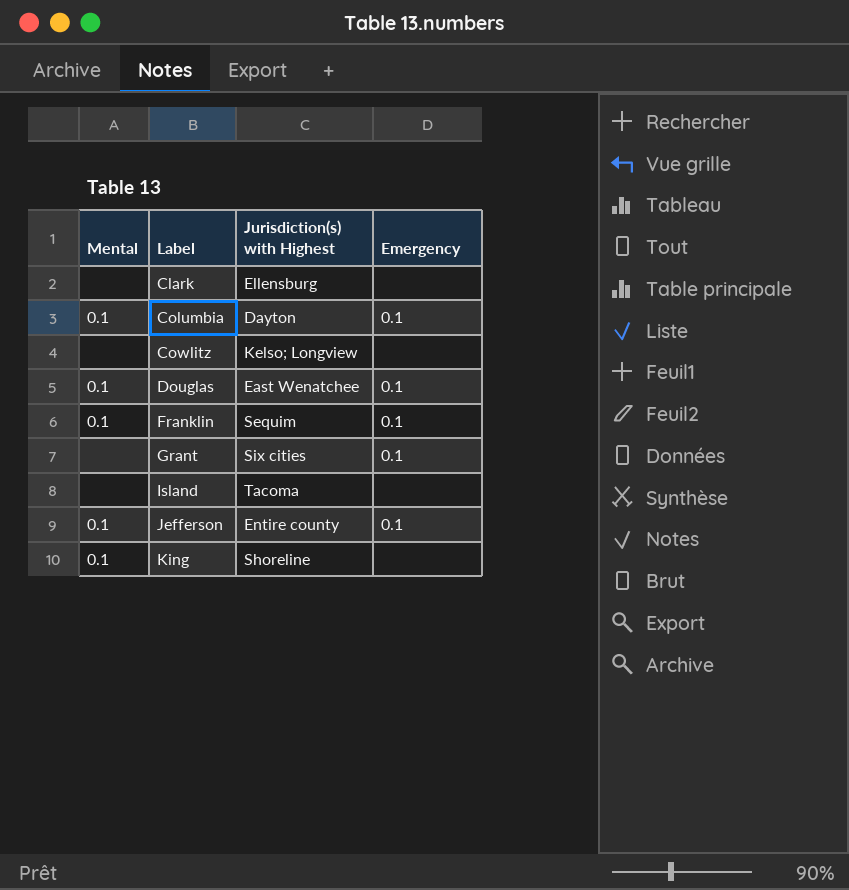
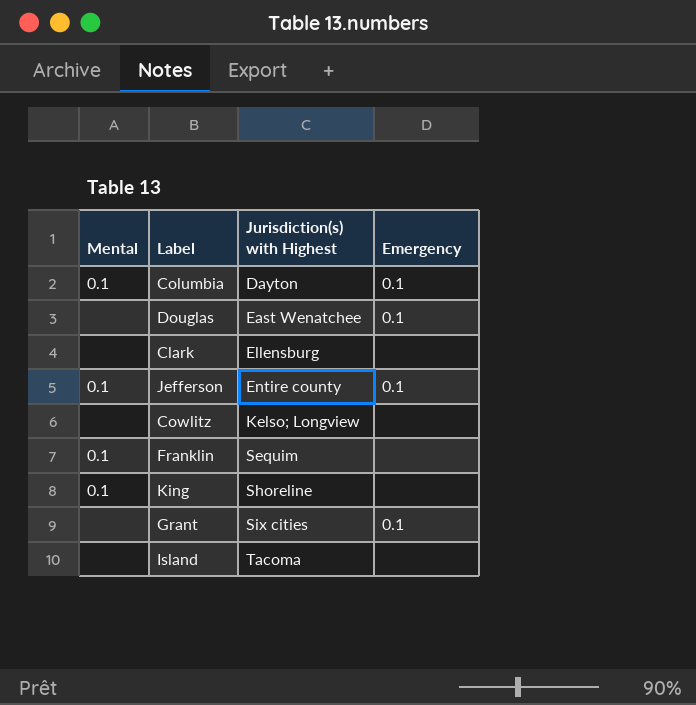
row order: Label ascending -> Jurisdiction(s) with Highest ascending
Douglas | Mental: 0.1 -> none
Franklin | Emergency: 0.1 -> none

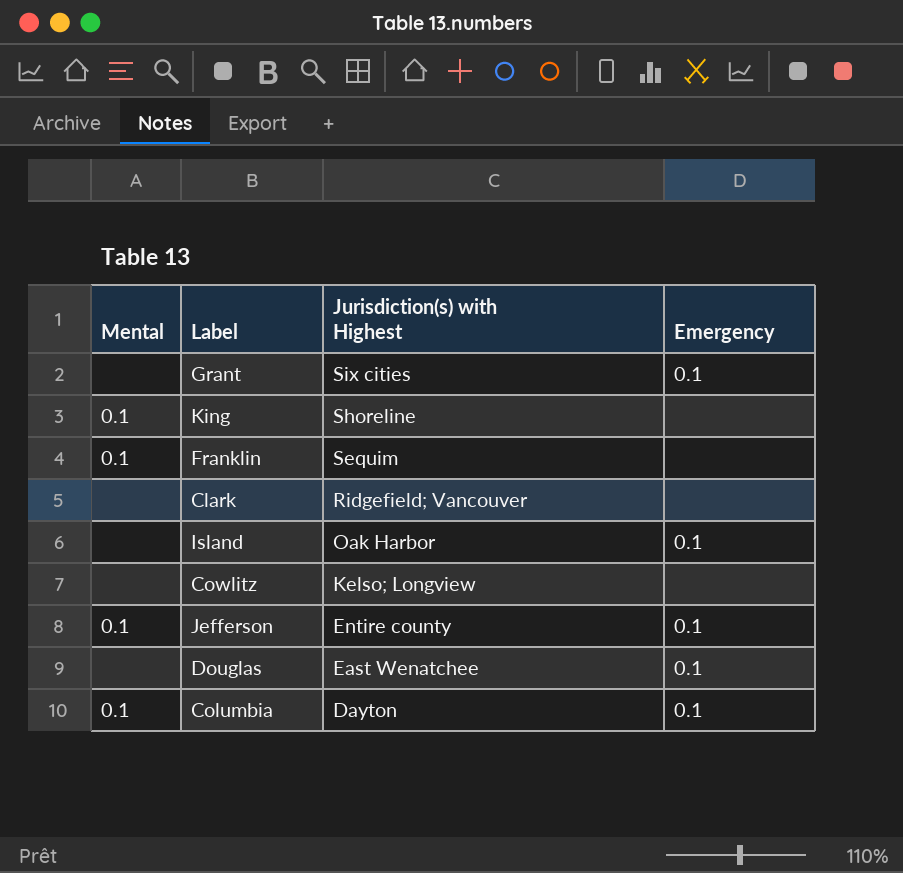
row order: Jurisdiction(s) with Highest ascending -> Jurisdiction(s) with Highest descending
Clark | Jurisdiction(s) with Highest: Ellensburg -> Ridgefield; Vancouver
Island | Jurisdiction(s) with Highest: Tacoma -> Oak Harbor
Island | Emergency: none -> 0.1

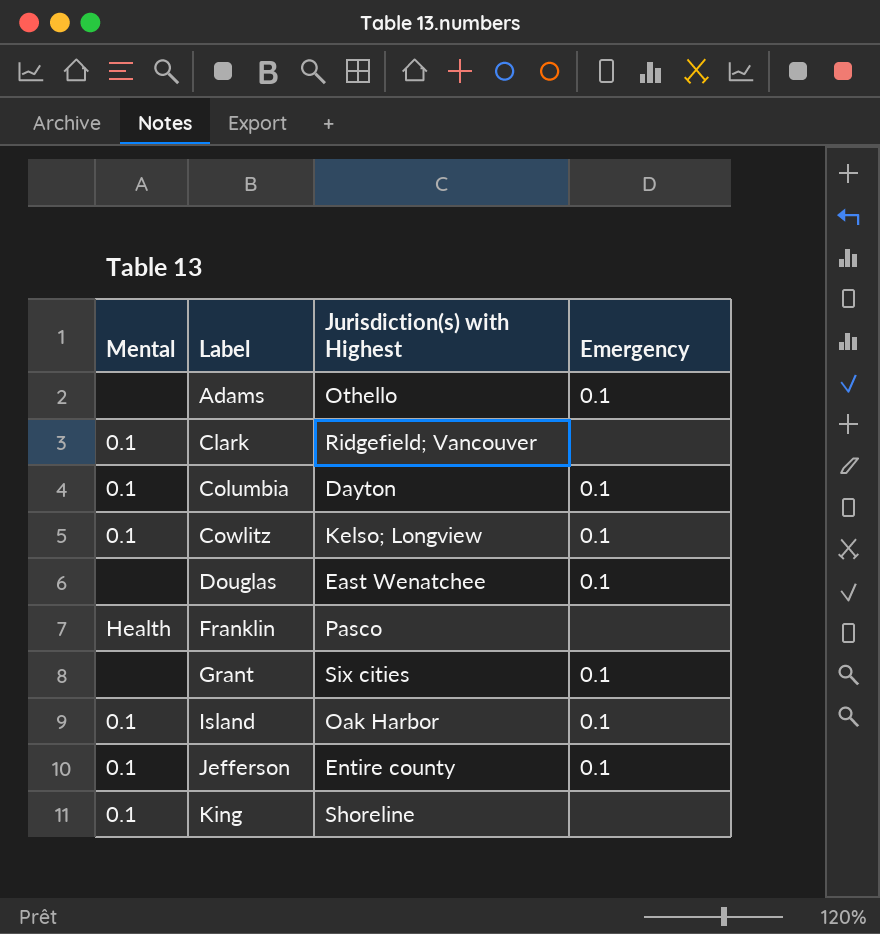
row order: Jurisdiction(s) with Highest descending -> Label ascending
row Adams: none -> none | Othello | 0.1
Clark | Mental: none -> 0.1
Cowlitz | Mental: none -> 0.1
Cowlitz | Emergency: none -> 0.1
Franklin | Mental: 0.1 -> Health
Franklin | Jurisdiction(s) with Highest: Sequim -> Pasco
Island | Mental: none -> 0.1

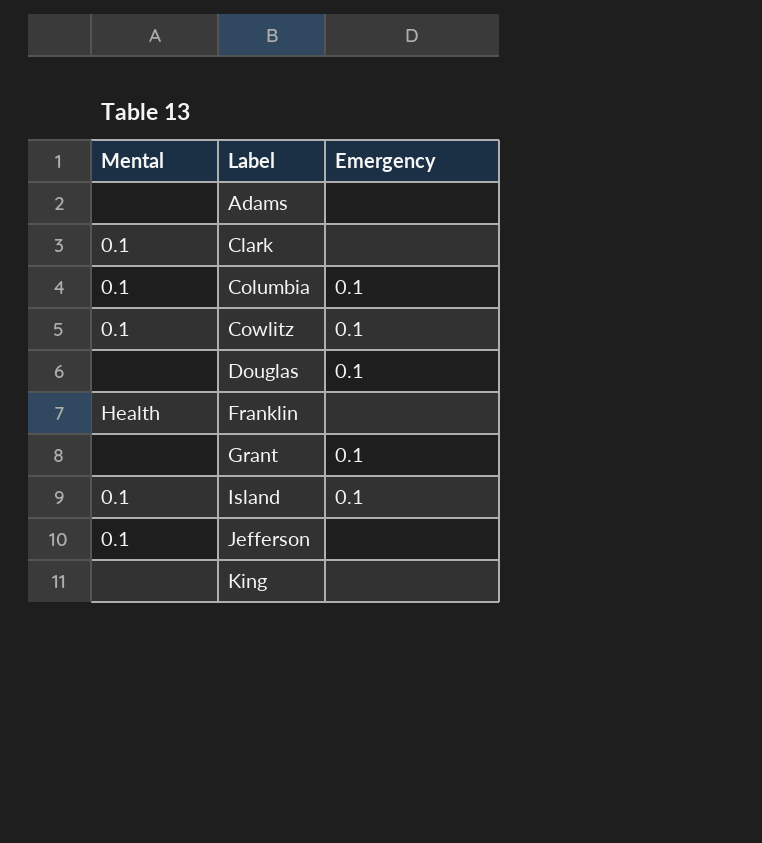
column Jurisdiction(s) with Highest | position: 3 -> none
Adams | Emergency: 0.1 -> none
Jefferson | Emergency: 0.1 -> none
King | Mental: 0.1 -> none

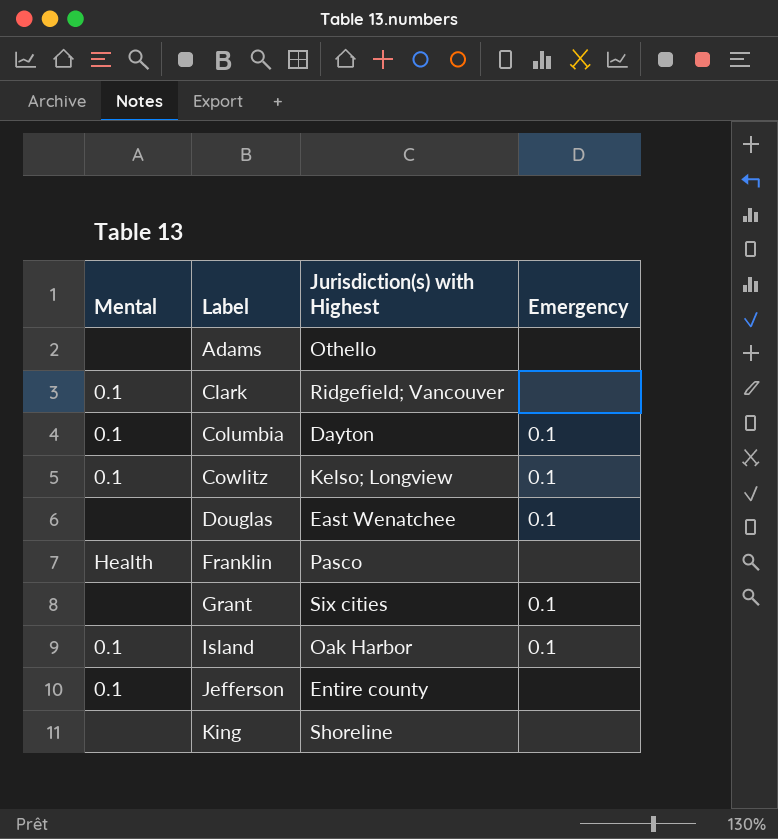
column Jurisdiction(s) with Highest | position: none -> 3

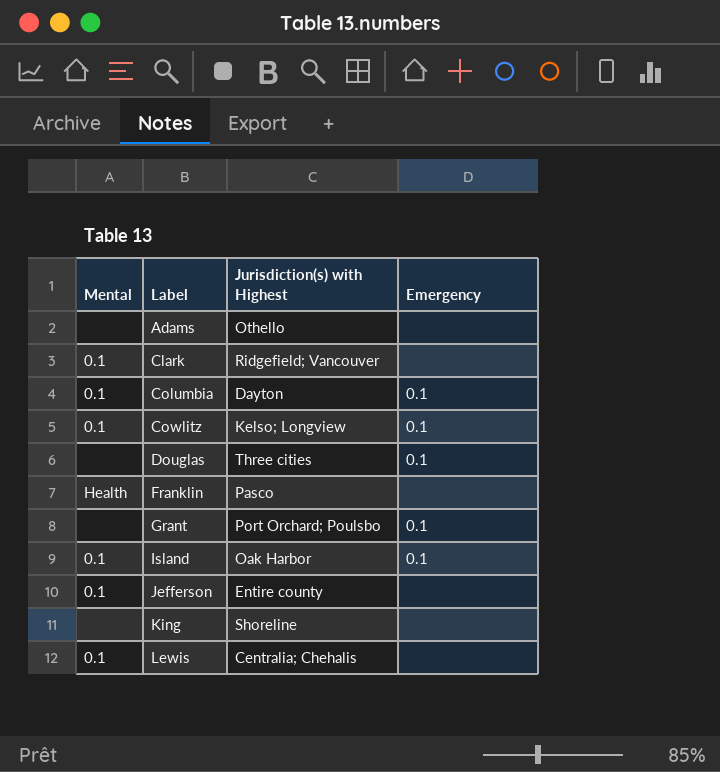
Douglas | Jurisdiction(s) with Highest: East Wenatchee -> Three cities
Grant | Jurisdiction(s) with Highest: Six cities -> Port Orchard; Poulsbo
row Lewis: none -> 0.1 | Centralia; Chehalis | none

